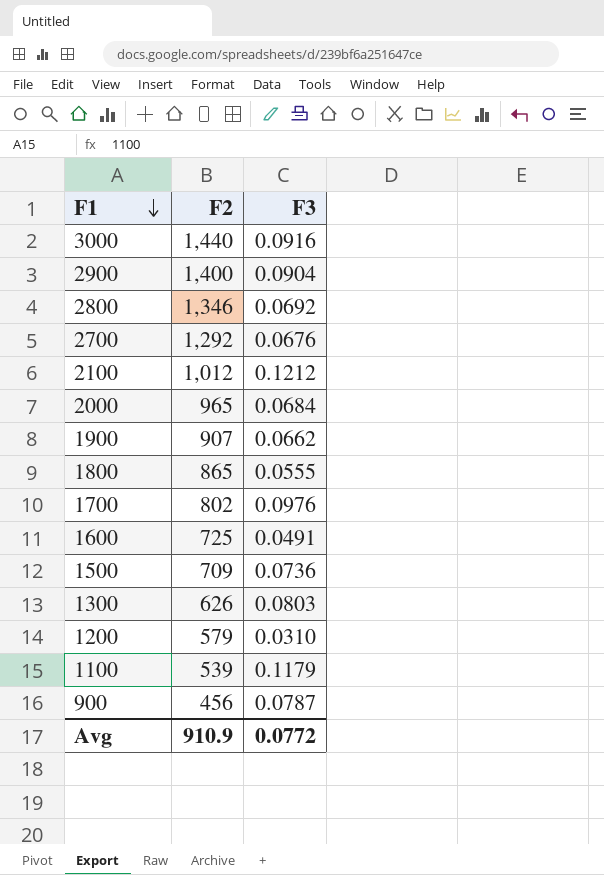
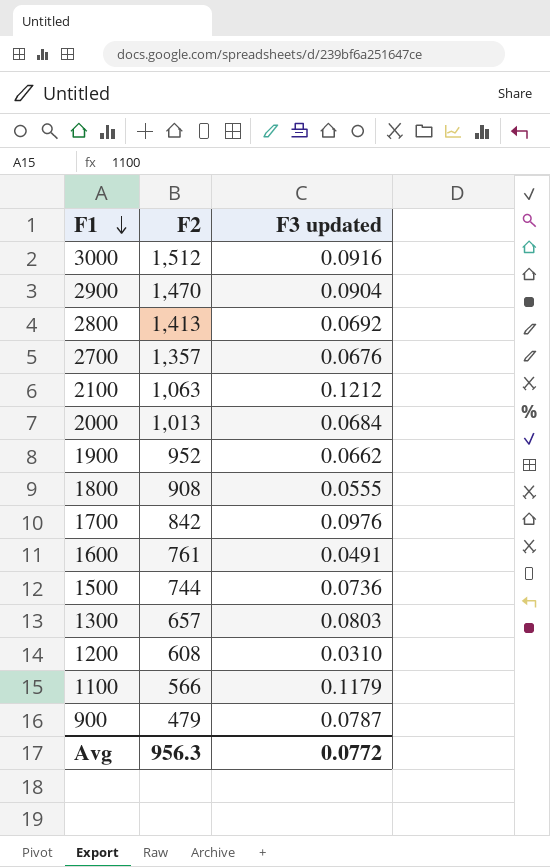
column name: F3 -> F3 updated
3000 | F2: 1,440 -> 1,512
2900 | F2: 1,400 -> 1,470
2800 | F2: 1,346 -> 1,413
2700 | F2: 1,292 -> 1,357
2100 | F2: 1,012 -> 1,063
2000 | F2: 965 -> 1,013
1900 | F2: 907 -> 952
1800 | F2: 865 -> 908
1700 | F2: 802 -> 842
1600 | F2: 725 -> 761
1500 | F2: 709 -> 744
1300 | F2: 626 -> 657
1200 | F2: 579 -> 608
1100 | F2: 539 -> 566
900 | F2: 456 -> 479
Avg | F2: 910.9 -> 956.3

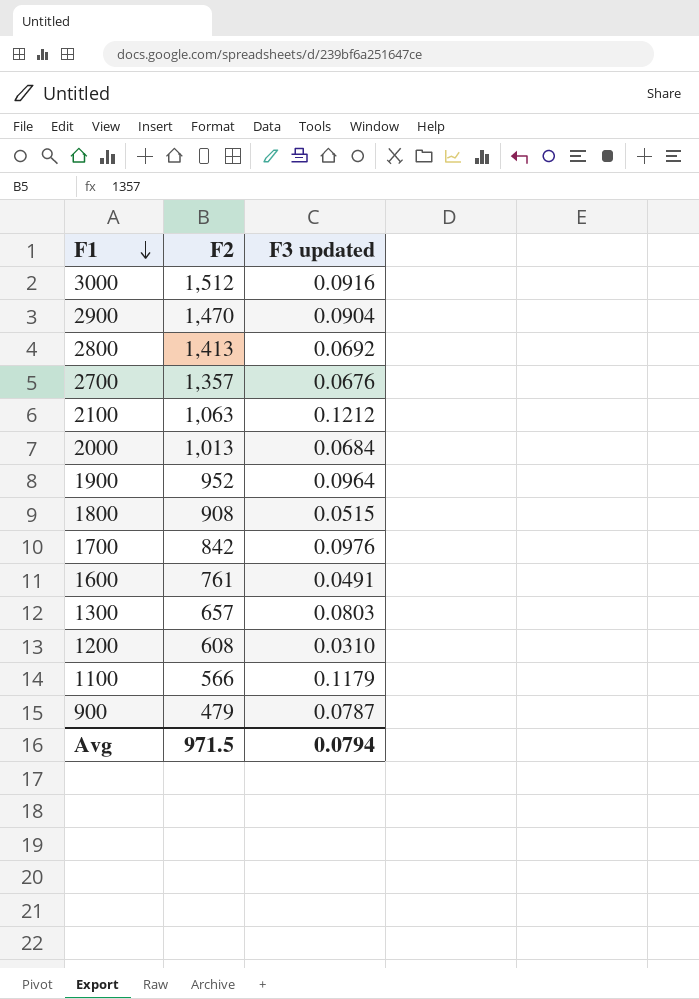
row 1500: 744 | 0.0736 -> none
1900 | F3 updated: 0.0662 -> 0.0964
1800 | F3 updated: 0.0555 -> 0.0515
Avg | F2: 956.3 -> 971.5
Avg | F3 updated: 0.0772 -> 0.0794

